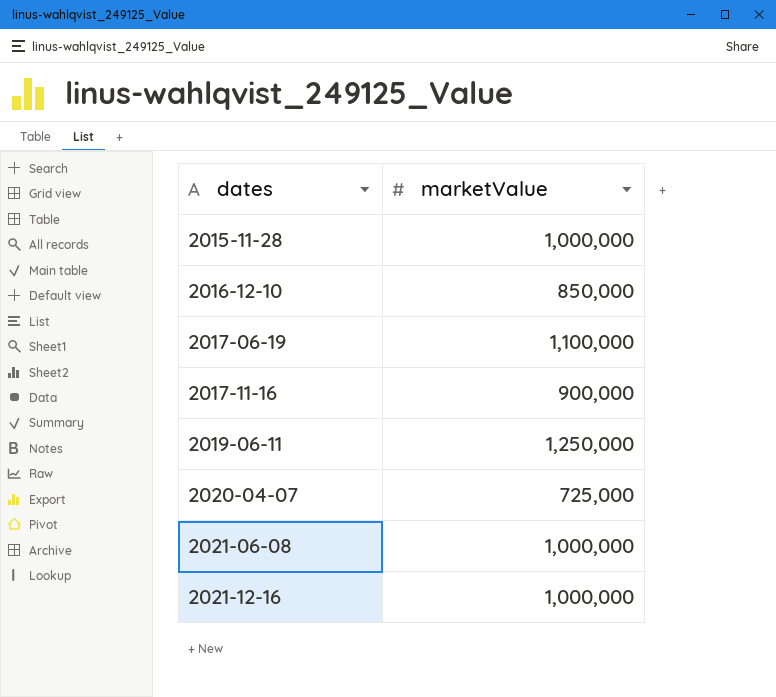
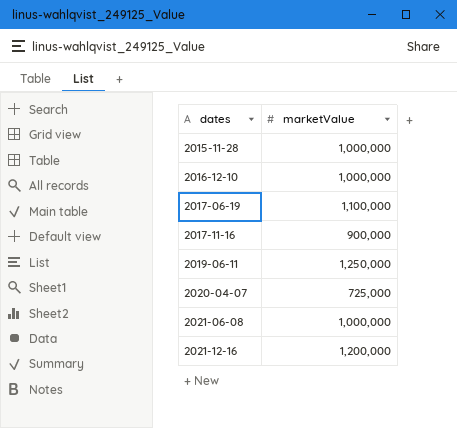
2016-12-10 | marketValue: 850,000 -> 1,000,000
2021-12-16 | marketValue: 1,000,000 -> 1,200,000

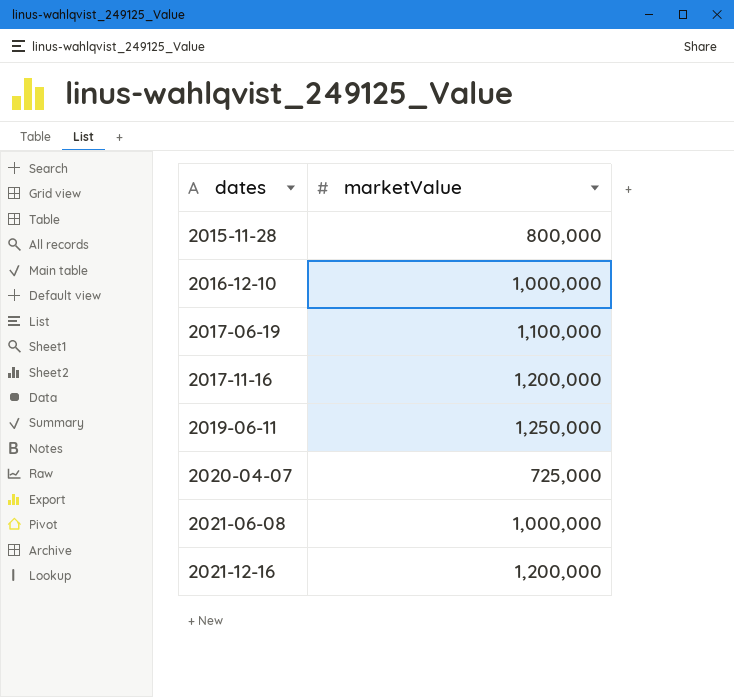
2015-11-28 | marketValue: 1,000,000 -> 800,000
2017-11-16 | marketValue: 900,000 -> 1,200,000

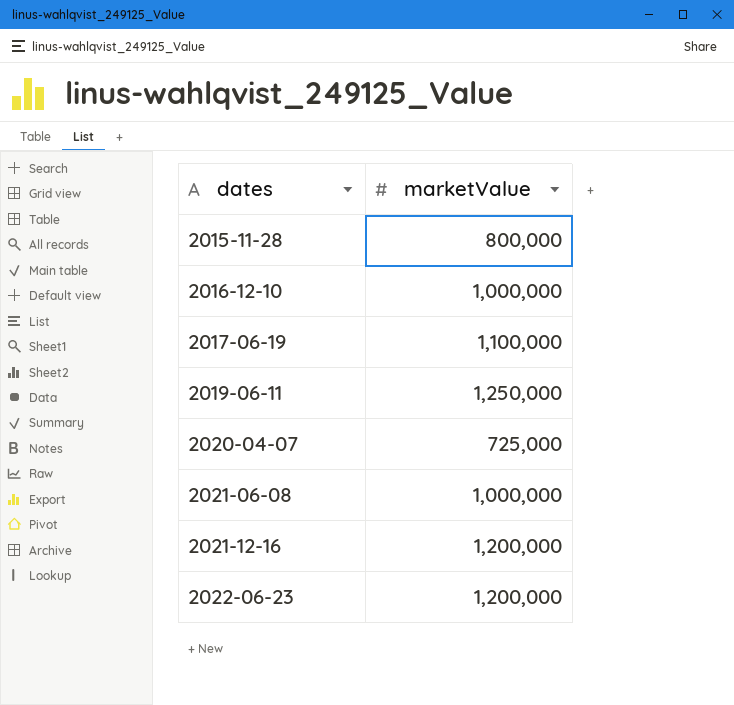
row 2017-11-16: 1,200,000 -> none
row 2022-06-23: none -> 1,200,000

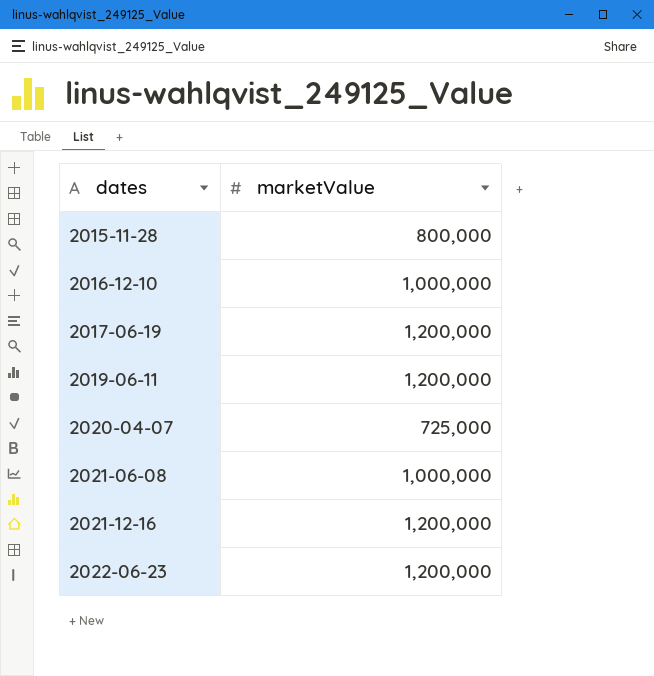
2017-06-19 | marketValue: 1,100,000 -> 1,200,000
2019-06-11 | marketValue: 1,250,000 -> 1,200,000

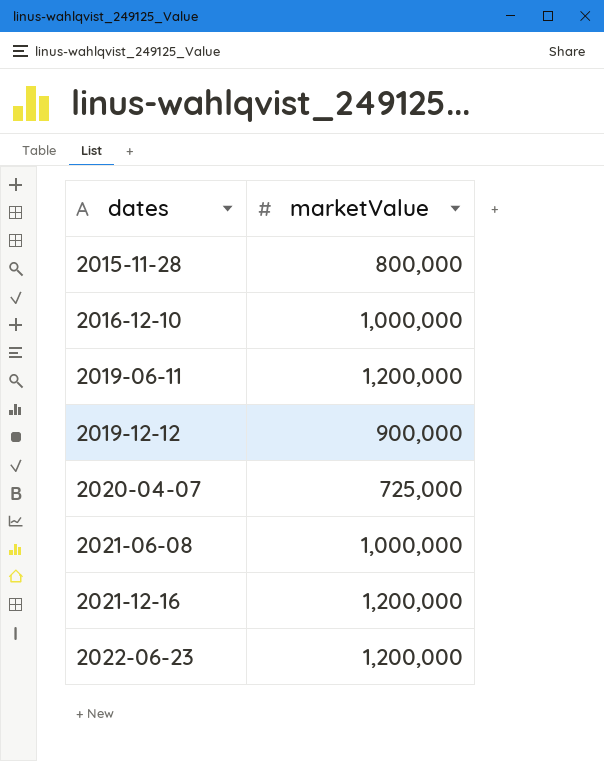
row 2017-06-19: 1,200,000 -> none
row 2019-12-12: none -> 900,000

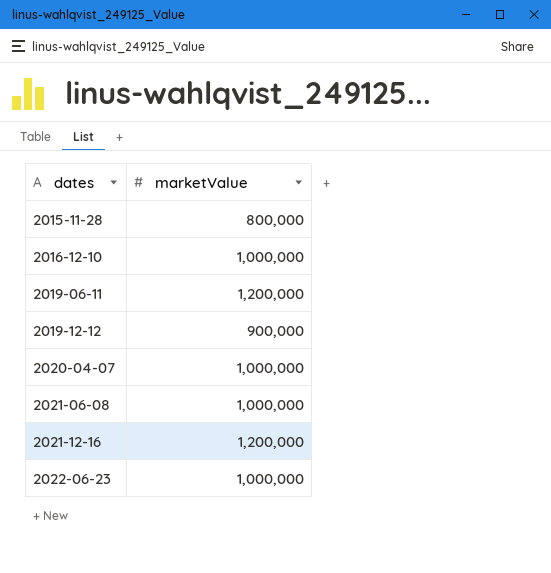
2020-04-07 | marketValue: 725,000 -> 1,000,000
2022-06-23 | marketValue: 1,200,000 -> 1,000,000

